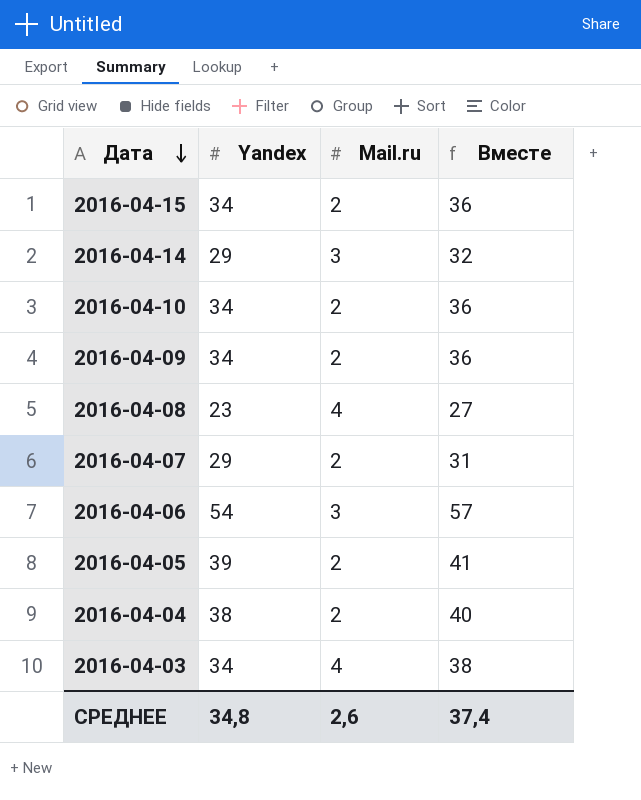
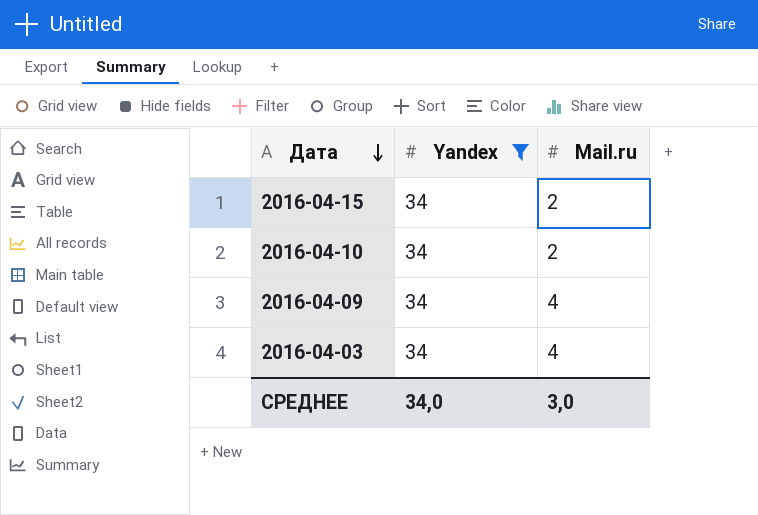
filter: none -> Yandex = 34
column Вместе | formula: [Yandex] + [Mail.ru] -> none
2016-04-09 | Mail.ru: 2 -> 4
СРЕДНЕЕ | Yandex: 34,8 -> 34,0
СРЕДНЕЕ | Mail.ru: 2,6 -> 3,0

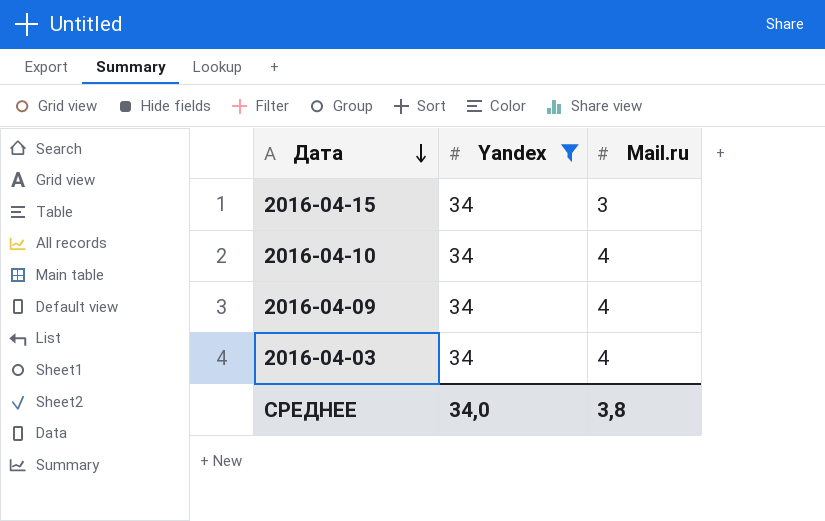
2016-04-15 | Mail.ru: 2 -> 3
2016-04-10 | Mail.ru: 2 -> 4
СРЕДНЕЕ | Mail.ru: 3,0 -> 3,8

